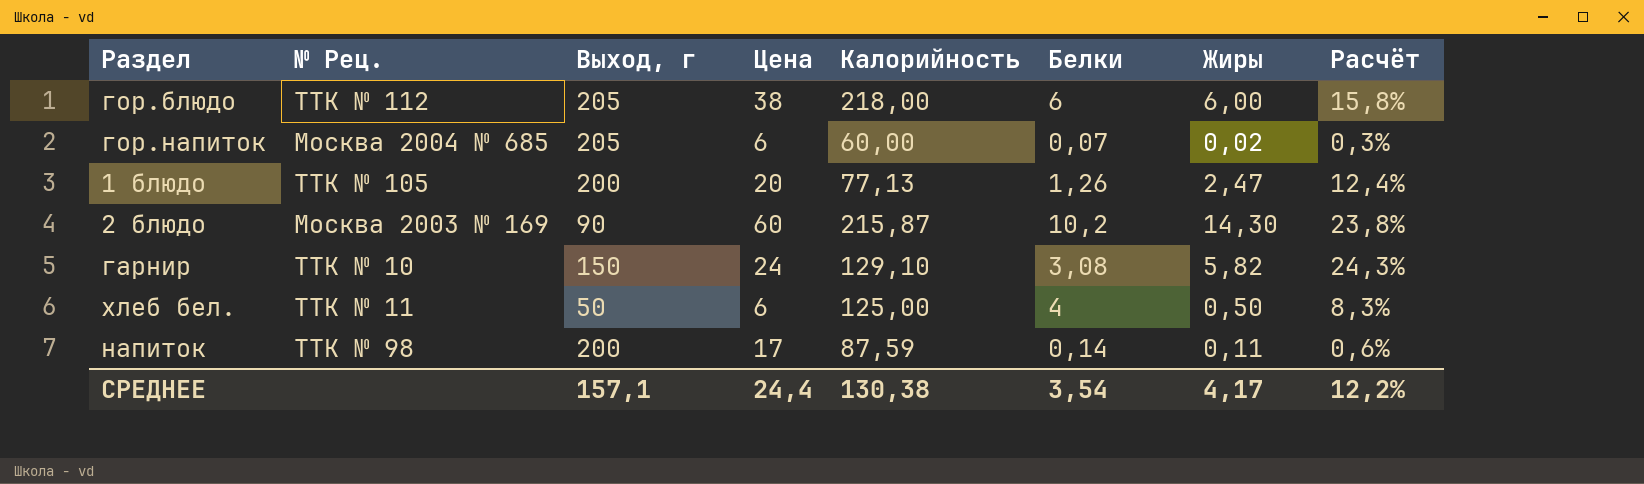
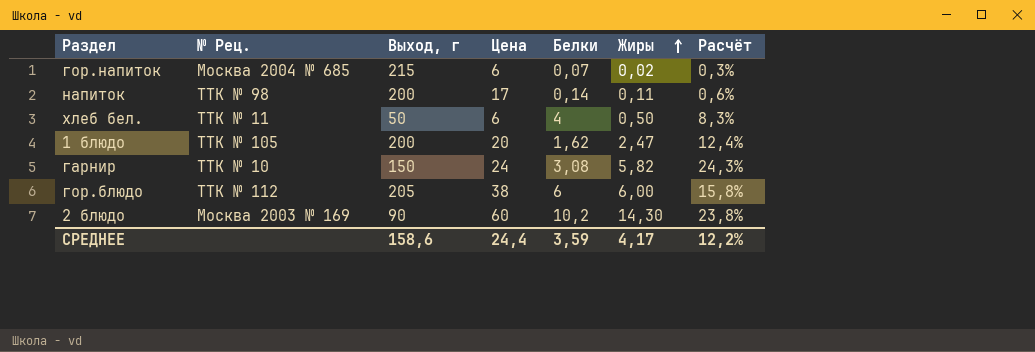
row order: none -> Жиры ascending
column Калорийность | position: 5 -> none
гор.напиток | Выход, г: 205 -> 215
1 блюдо | Белки: 1,26 -> 1,62
СРЕДНЕЕ | Выход, г: 157,1 -> 158,6
СРЕДНЕЕ | Белки: 3,54 -> 3,59

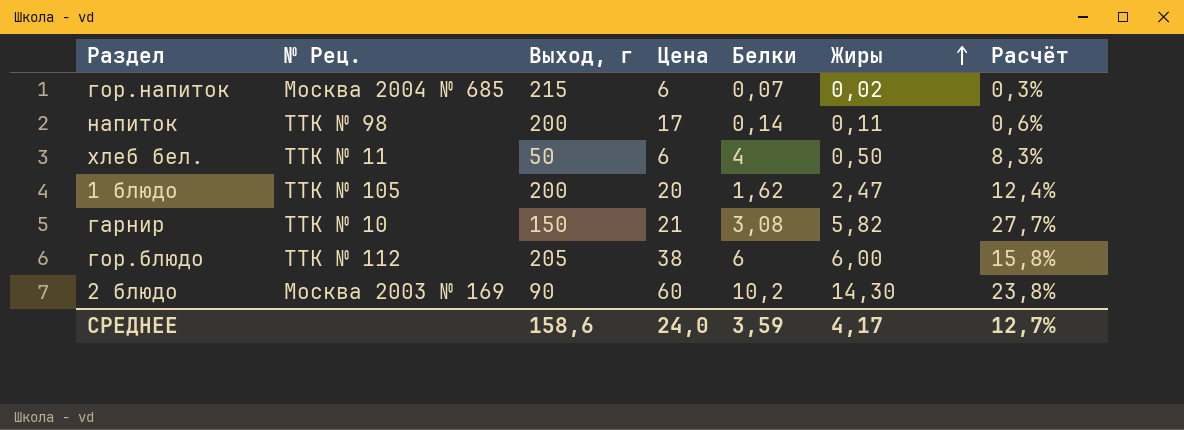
гарнир | Цена: 24 -> 21
гарнир | Расчёт: 24,3% -> 27,7%
СРЕДНЕЕ | Цена: 24,4 -> 24,0
СРЕДНЕЕ | Расчёт: 12,2% -> 12,7%

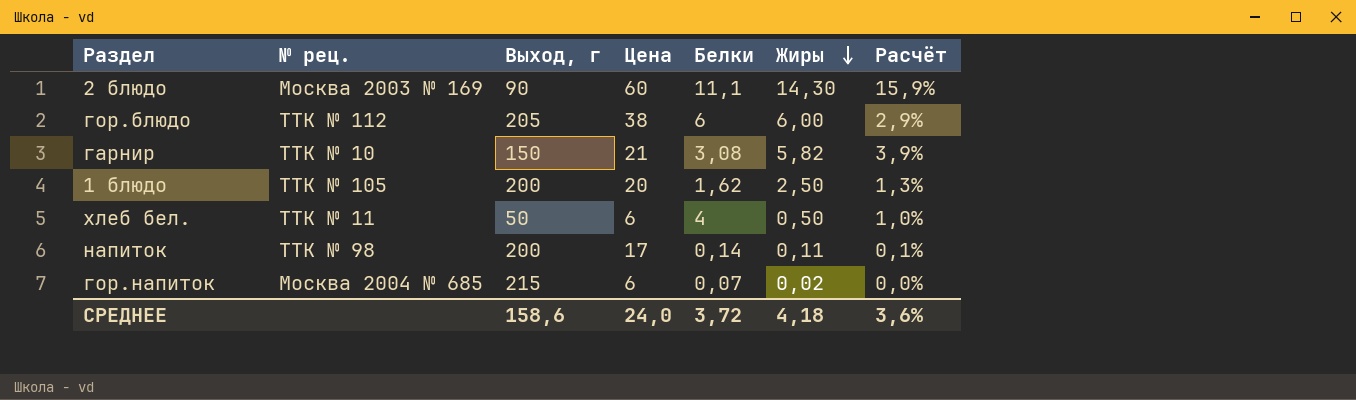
row order: Жиры ascending -> Жиры descending
column name: № Рец. -> № рец.
column Расчёт | formula: [Жиры] / [Цена] -> [Жиры] / [Выход, г]
2 блюдо | Белки: 10,2 -> 11,1
1 блюдо | Жиры: 2,47 -> 2,50
СРЕДНЕЕ | Белки: 3,59 -> 3,72
СРЕДНЕЕ | Жиры: 4,17 -> 4,18
СРЕДНЕЕ | Расчёт: 12,7% -> 3,6%

